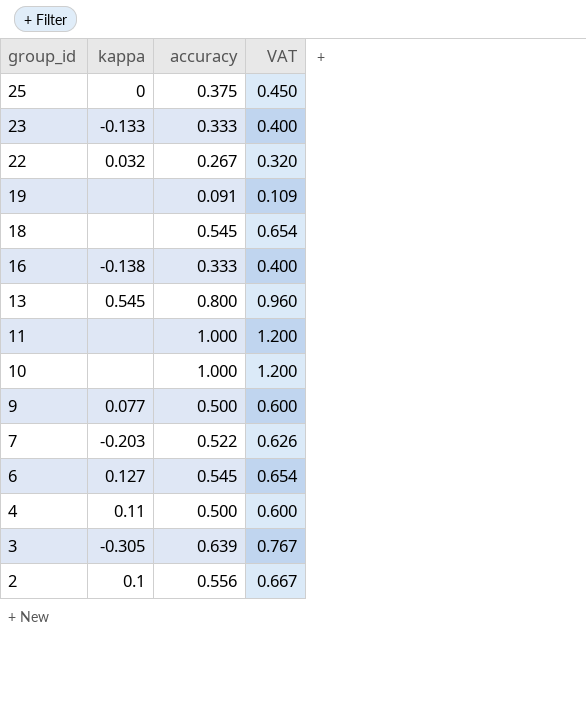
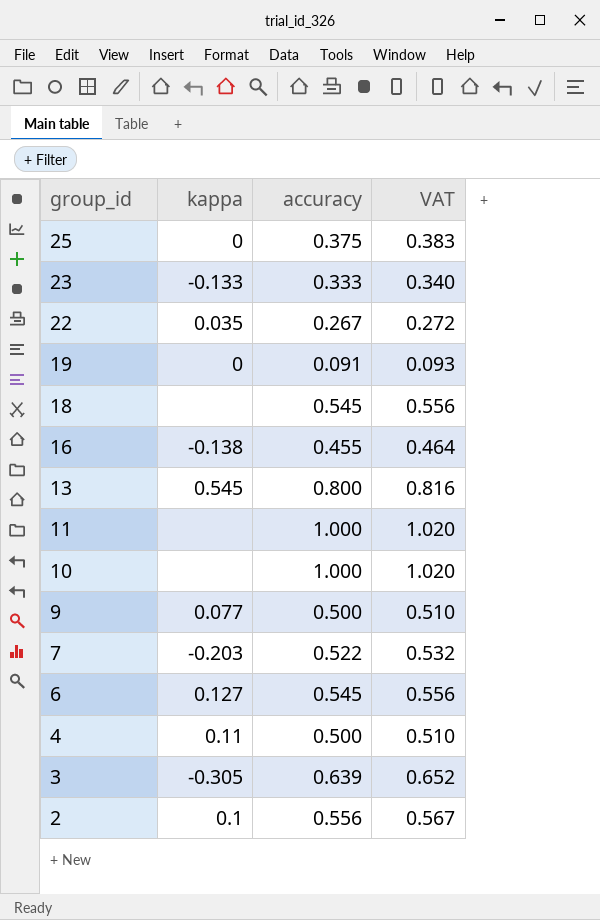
column VAT | formula: [accuracy] * 1.2 -> [accuracy] * 1.02
22 | kappa: 0.032 -> 0.035
19 | kappa: none -> 0
16 | accuracy: 0.333 -> 0.455

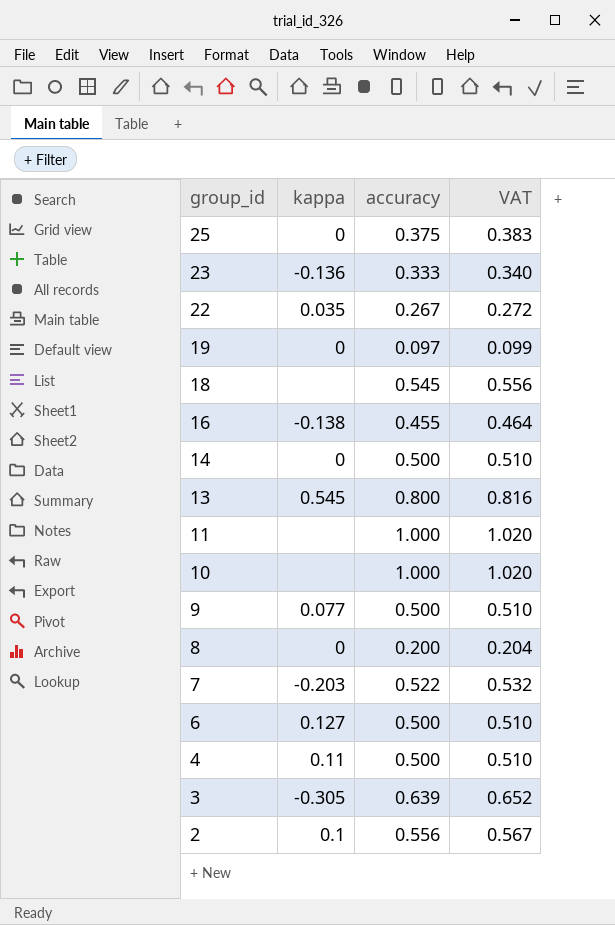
23 | kappa: -0.133 -> -0.136
19 | accuracy: 0.091 -> 0.097
19 | VAT: 0.093 -> 0.099
row 14: none -> 0 | 0.500 | 0.510
row 8: none -> 0 | 0.200 | 0.204
6 | accuracy: 0.545 -> 0.500
6 | VAT: 0.556 -> 0.510

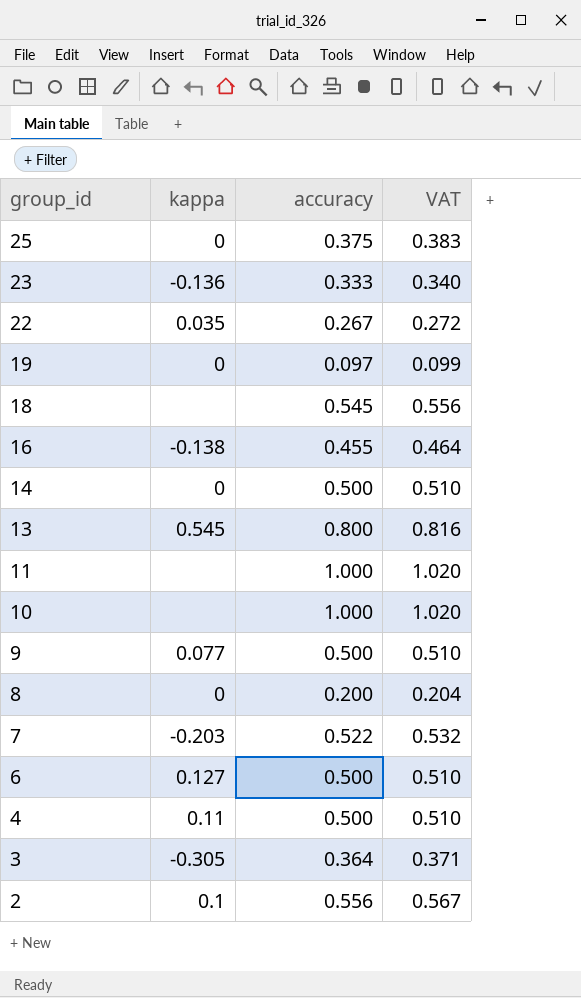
3 | accuracy: 0.639 -> 0.364
3 | VAT: 0.652 -> 0.371

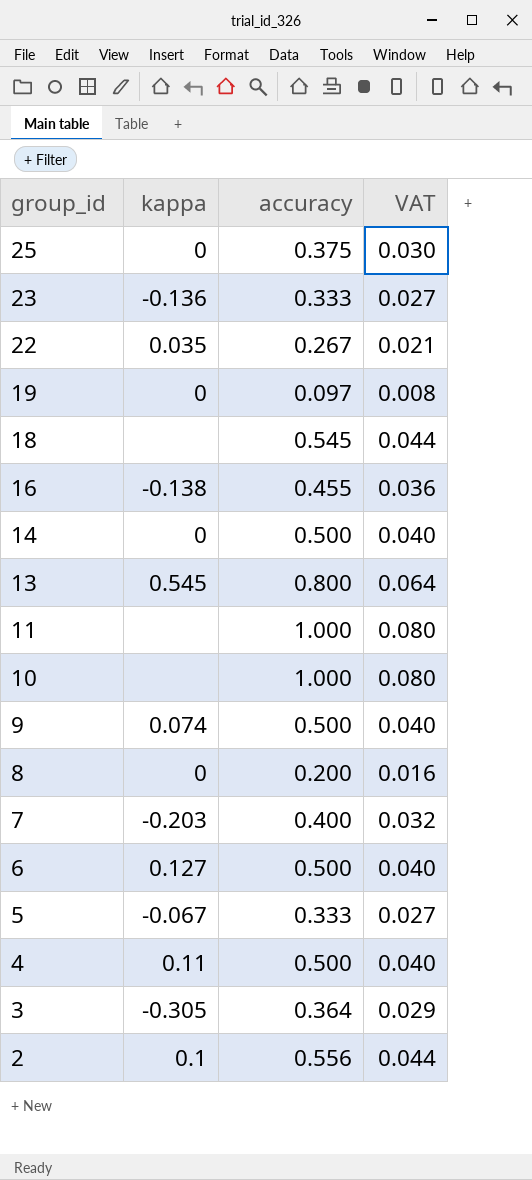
column VAT | formula: [accuracy] * 1.02 -> [accuracy] * 0.08
9 | kappa: 0.077 -> 0.074
7 | accuracy: 0.522 -> 0.400
row 5: none -> -0.067 | 0.333 | 0.027

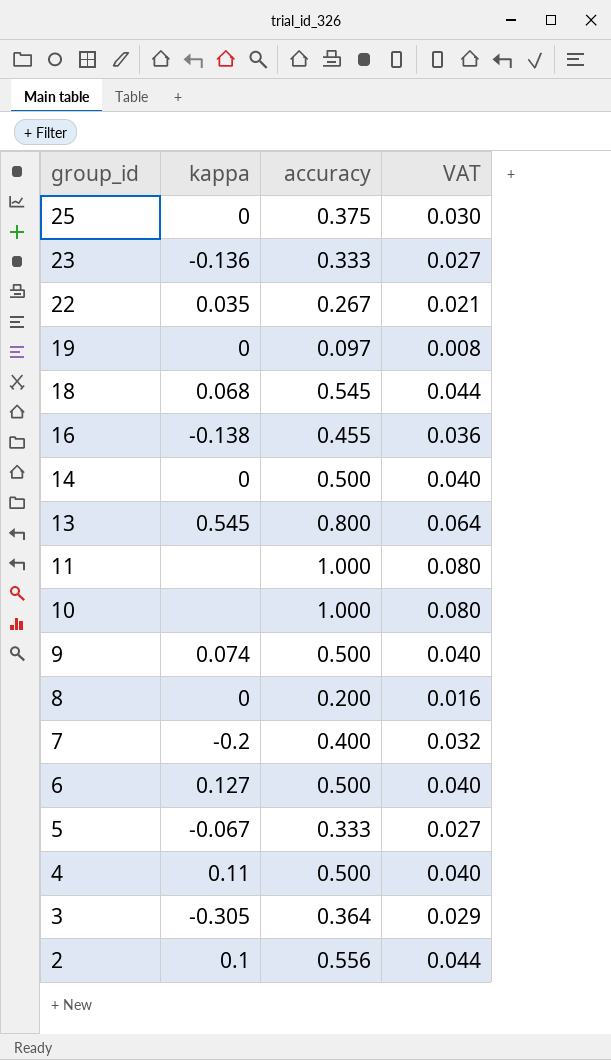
18 | kappa: none -> 0.068
7 | kappa: -0.203 -> -0.2

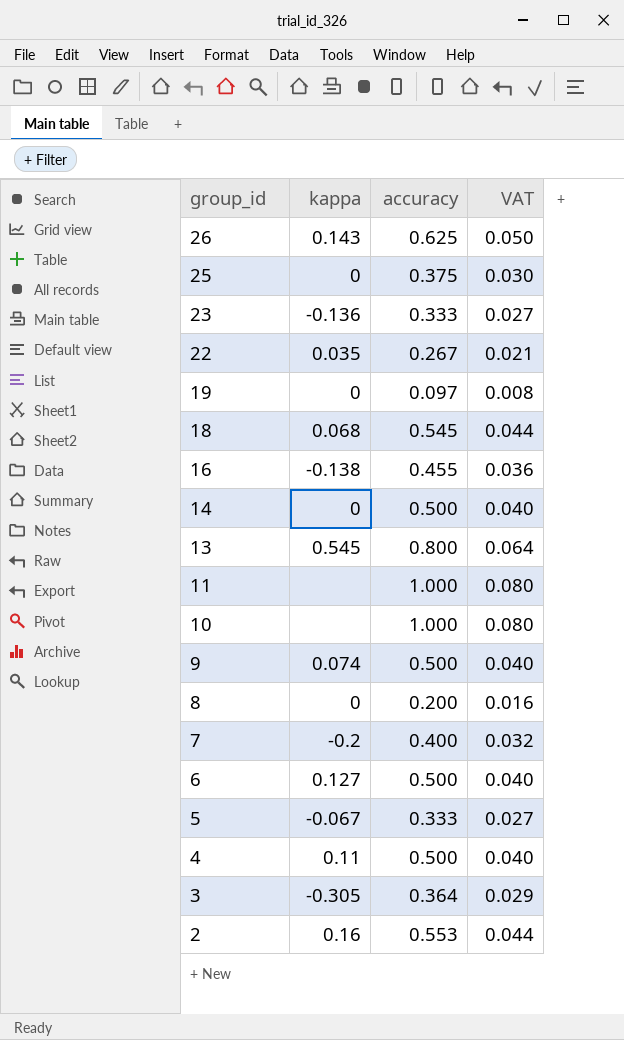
row 26: none -> 0.143 | 0.625 | 0.050
2 | kappa: 0.1 -> 0.16
2 | accuracy: 0.556 -> 0.553

